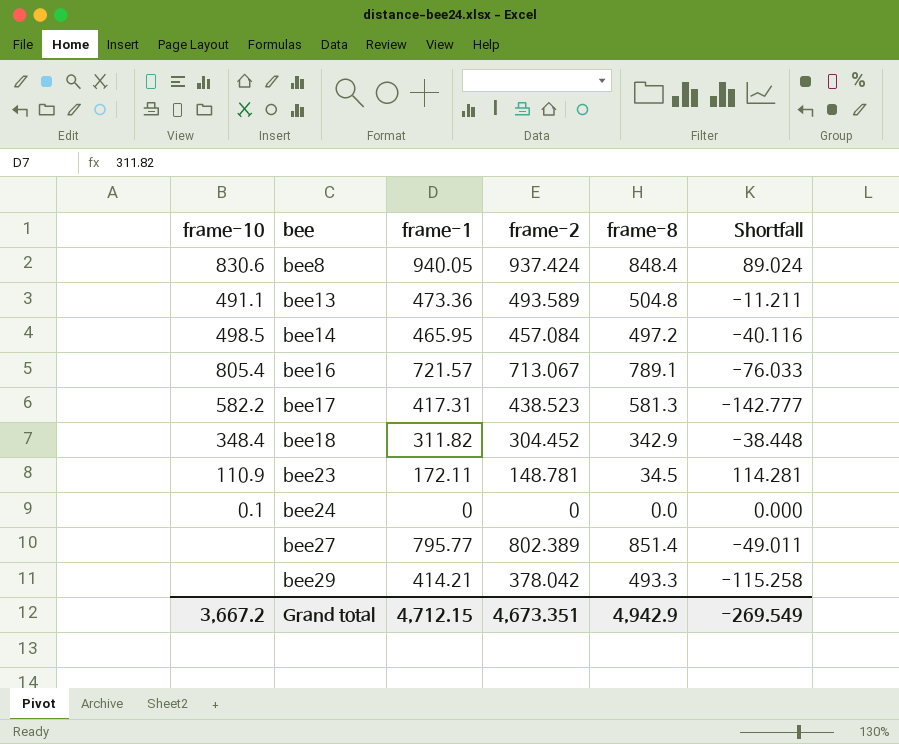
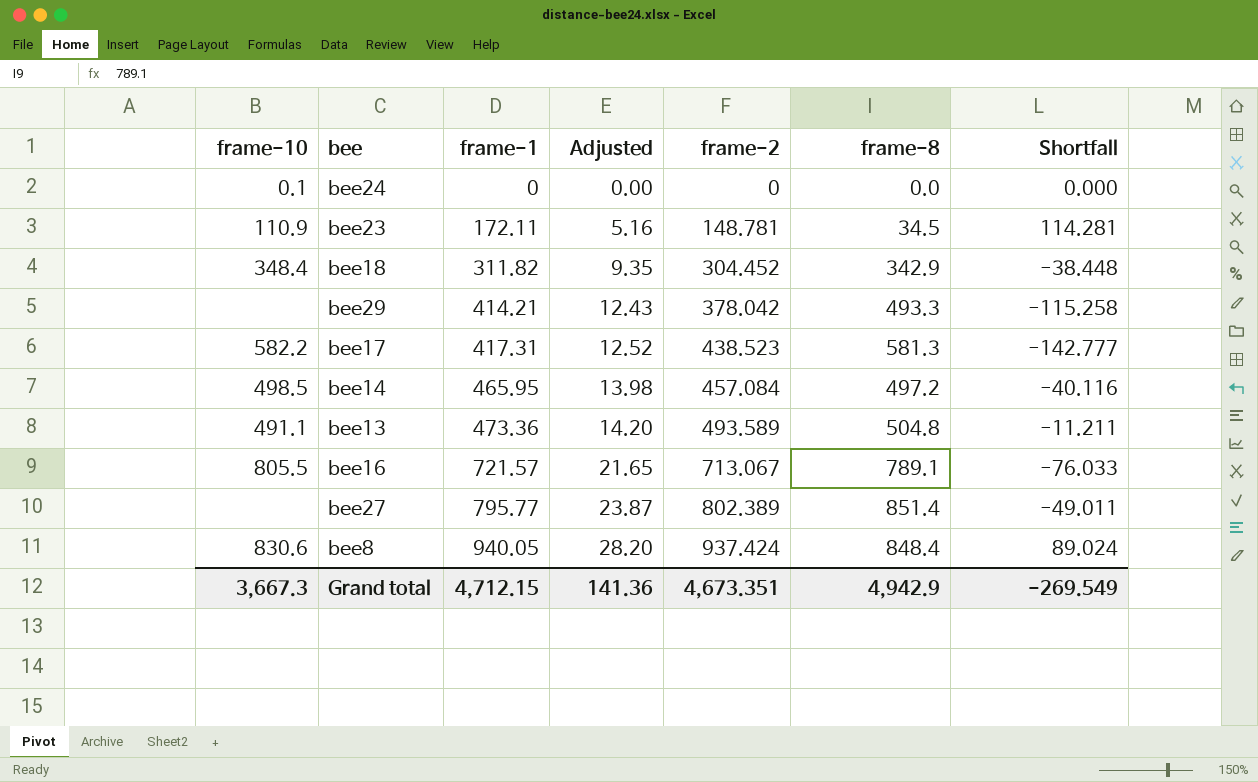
row order: bee ascending -> frame-1 ascending
column Adjusted | formula: none -> [frame-1] * 0.03
bee16 | frame-10: 805.4 -> 805.5
Grand total | frame-10: 3,667.2 -> 3,667.3

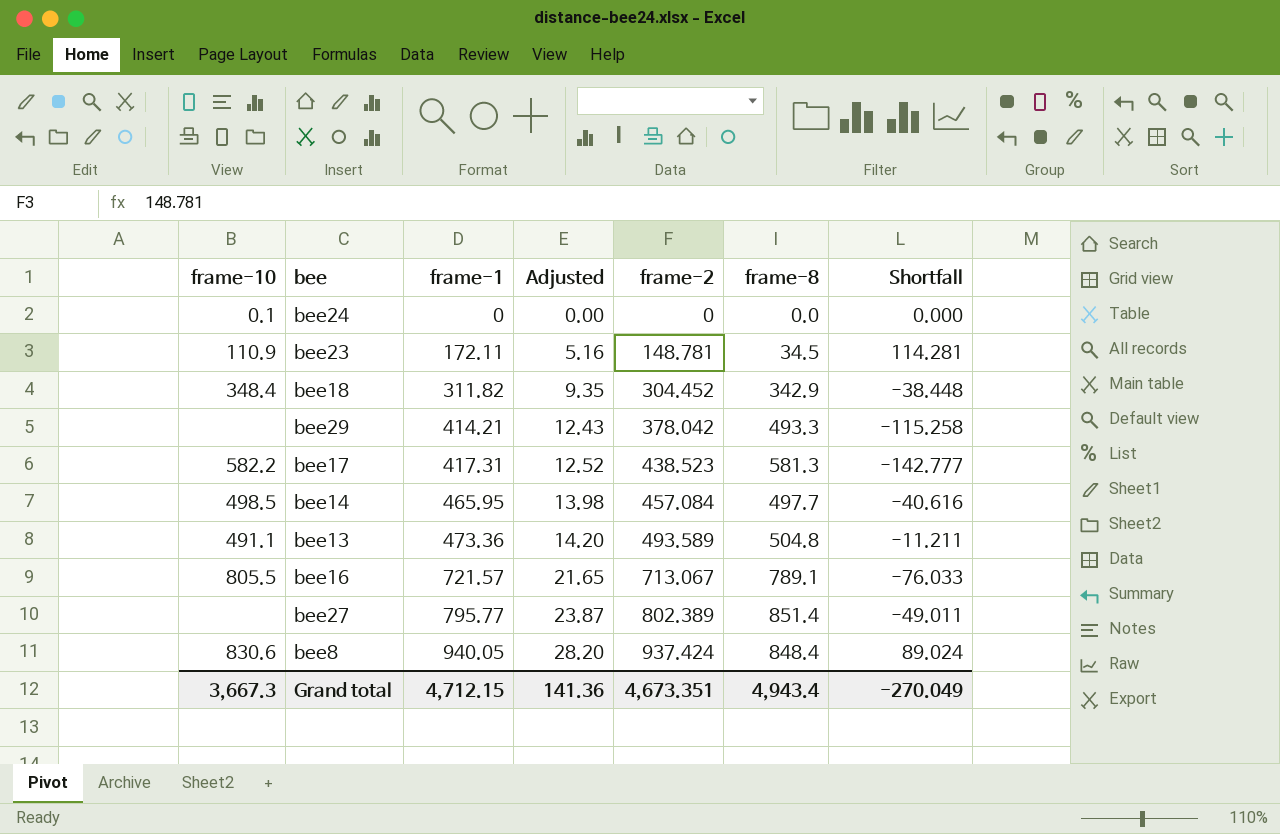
bee14 | frame-8: 497.2 -> 497.7
bee14 | Shortfall: -40.116 -> -40.616
Grand total | frame-8: 4,942.9 -> 4,943.4
Grand total | Shortfall: -269.549 -> -270.049

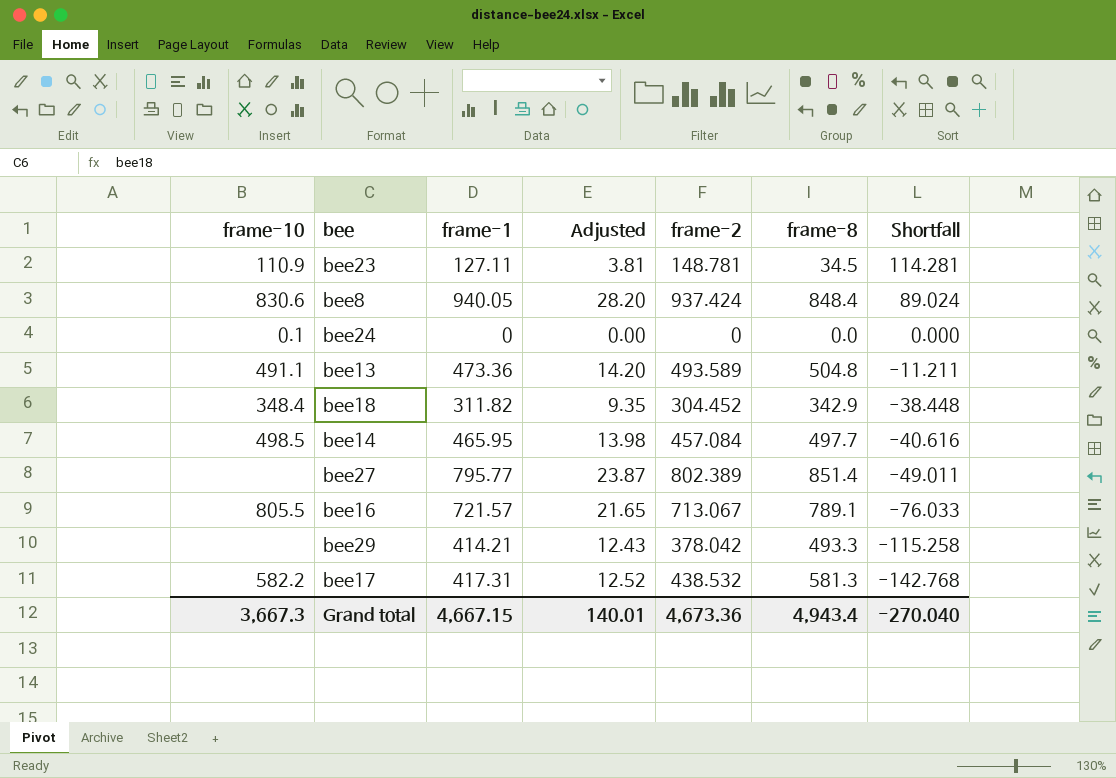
row order: frame-1 ascending -> Shortfall descending
bee23 | frame-1: 172.11 -> 127.11
bee23 | Adjusted: 5.16 -> 3.81
bee17 | frame-2: 438.523 -> 438.532
bee17 | Shortfall: -142.777 -> -142.768
Grand total | frame-1: 4,712.15 -> 4,667.15
Grand total | Adjusted: 141.36 -> 140.01
Grand total | frame-2: 4,673.351 -> 4,673.36
Grand total | Shortfall: -270.049 -> -270.040

